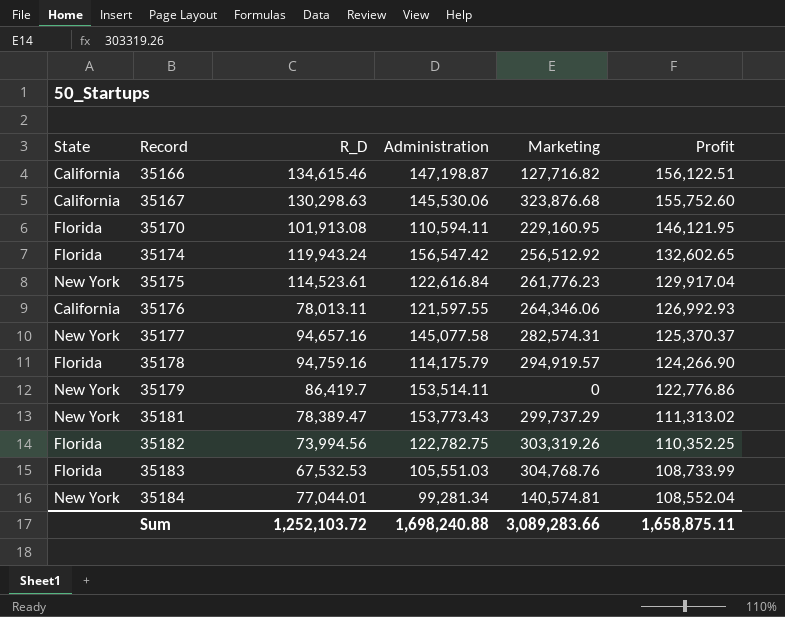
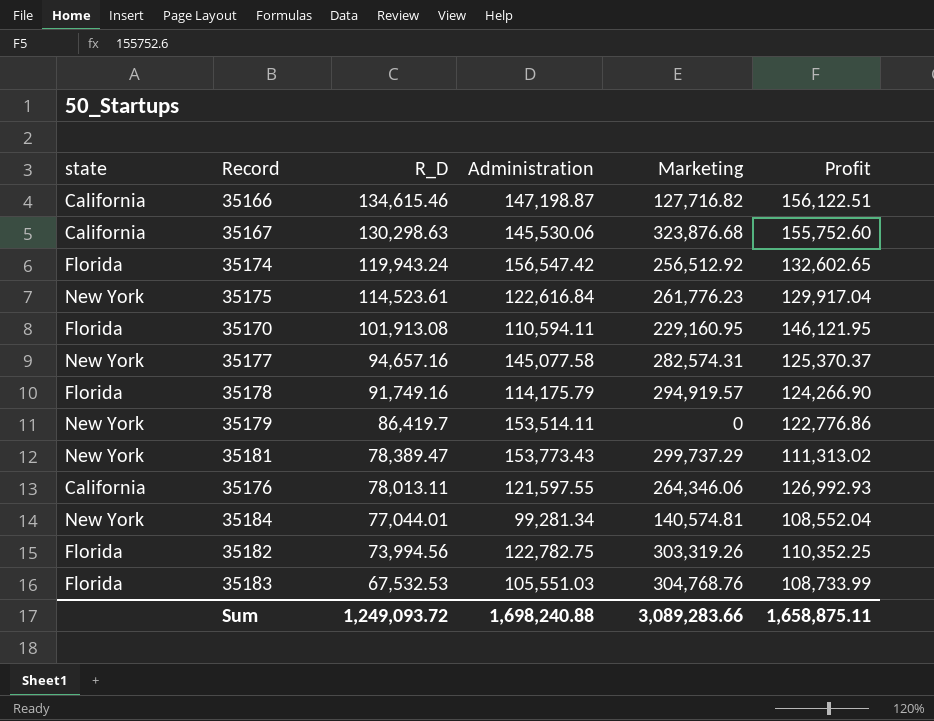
row order: Record ascending -> R_D descending
column name: State -> state
35178 | R_D: 94,759.16 -> 91,749.16
Sum | R_D: 1,252,103.72 -> 1,249,093.72

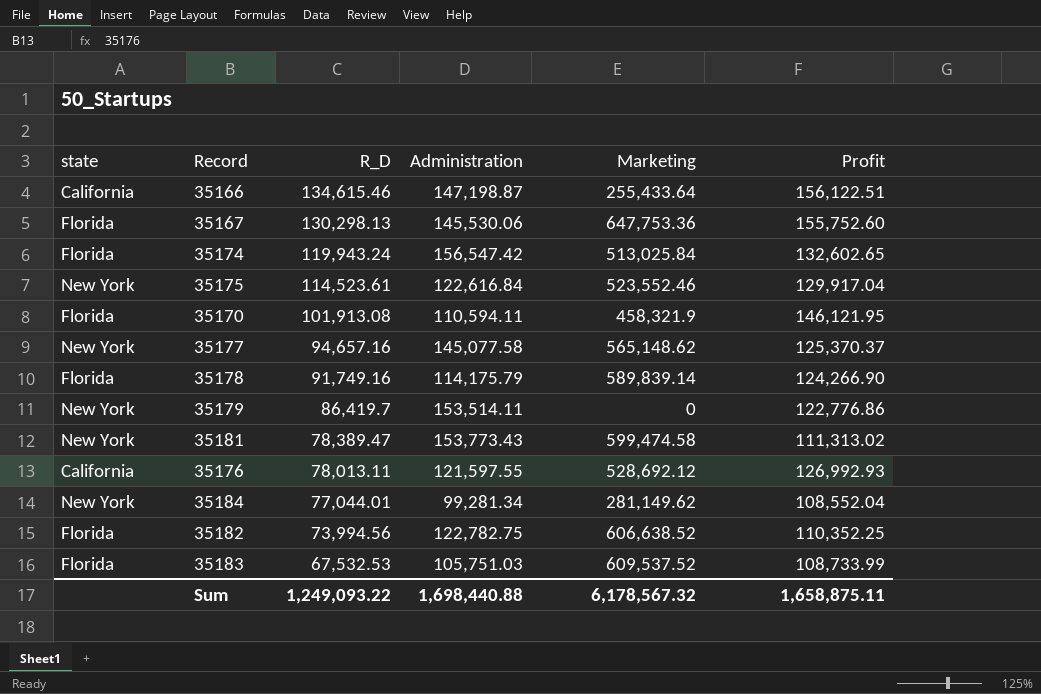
35166 | Marketing: 127,716.82 -> 255,433.64
35167 | state: California -> Florida
35167 | R_D: 130,298.63 -> 130,298.13
35167 | Marketing: 323,876.68 -> 647,753.36
35174 | Marketing: 256,512.92 -> 513,025.84
35175 | Marketing: 261,776.23 -> 523,552.46
35170 | Marketing: 229,160.95 -> 458,321.9
35177 | Marketing: 282,574.31 -> 565,148.62
35178 | Marketing: 294,919.57 -> 589,839.14
35181 | Marketing: 299,737.29 -> 599,474.58
35176 | Marketing: 264,346.06 -> 528,692.12
35184 | Marketing: 140,574.81 -> 281,149.62
35182 | Marketing: 303,319.26 -> 606,638.52
35183 | Administration: 105,551.03 -> 105,751.03
35183 | Marketing: 304,768.76 -> 609,537.52
Sum | R_D: 1,249,093.72 -> 1,249,093.22
Sum | Administration: 1,698,240.88 -> 1,698,440.88
Sum | Marketing: 3,089,283.66 -> 6,178,567.32

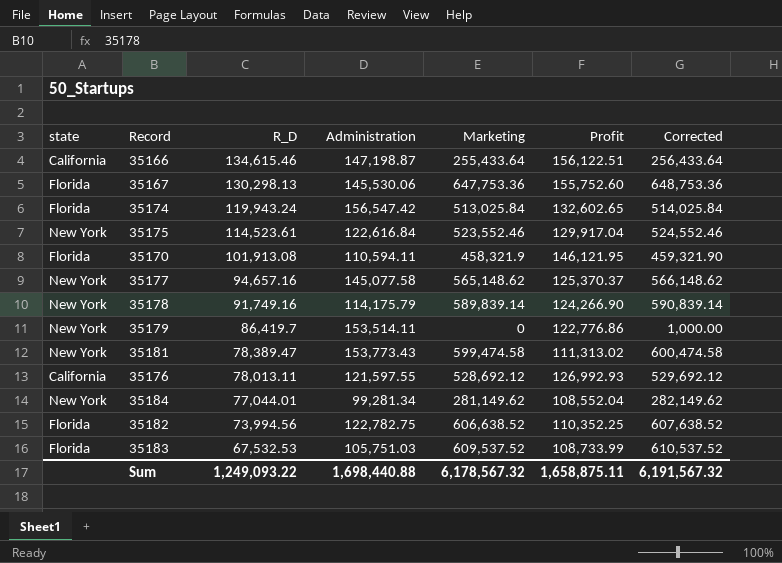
column Corrected | formula: none -> [Marketing] + 1000
35178 | state: Florida -> New York

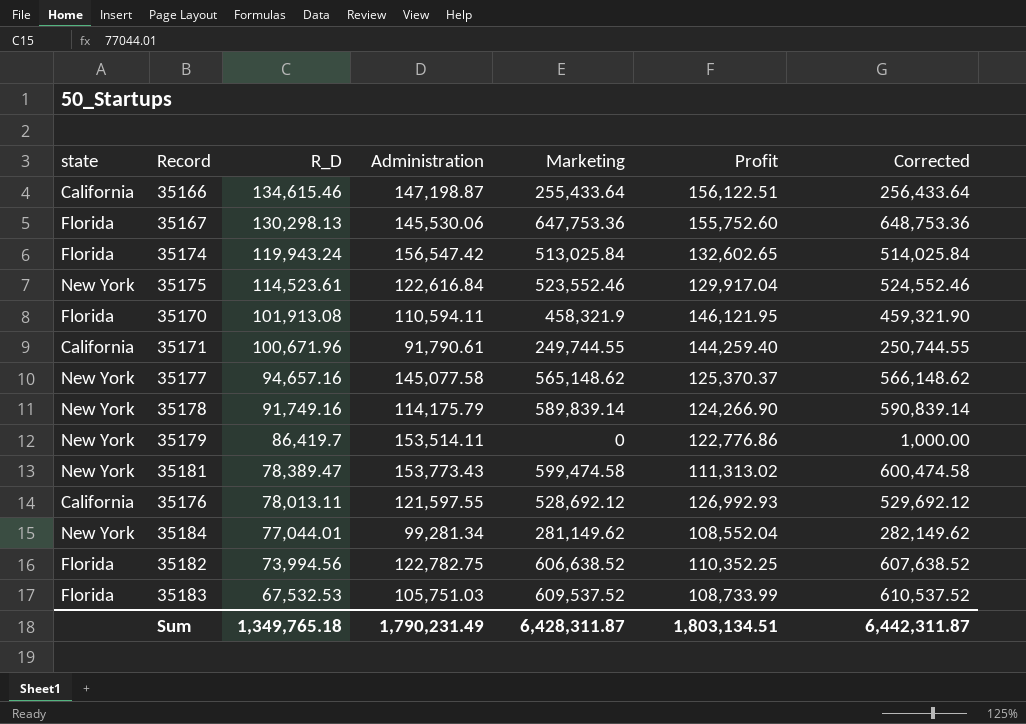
row 35171: none -> California | 100,671.96 | 91,790.61 | 249,744.55 | 144,259.40 | 250,744.55
Sum | R_D: 1,249,093.22 -> 1,349,765.18
Sum | Administration: 1,698,440.88 -> 1,790,231.49
Sum | Marketing: 6,178,567.32 -> 6,428,311.87
Sum | Profit: 1,658,875.11 -> 1,803,134.51
Sum | Corrected: 6,191,567.32 -> 6,442,311.87

